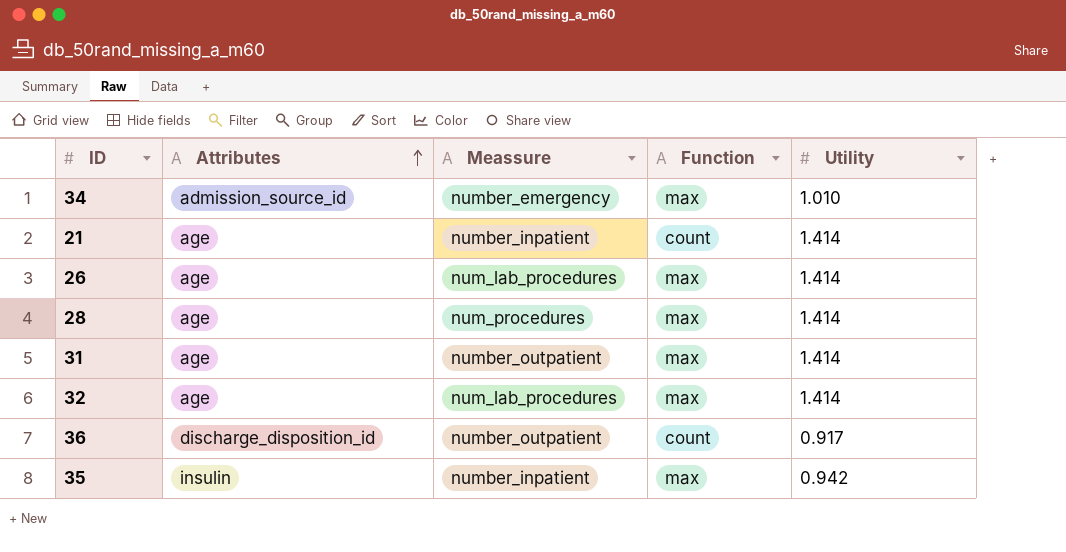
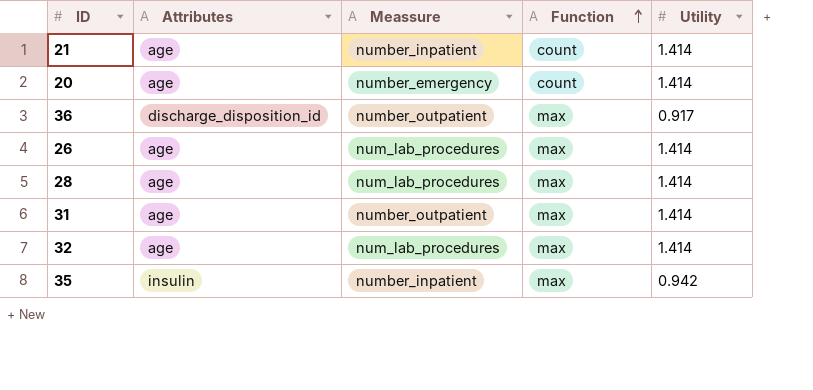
row order: Attributes ascending -> Function ascending
row 34: admission_source_id | number_emergency | max | 1.010 -> none
row 20: none -> age | number_emergency | count | 1.414
36 | Function: count -> max
28 | Meassure: num_procedures -> num_lab_procedures

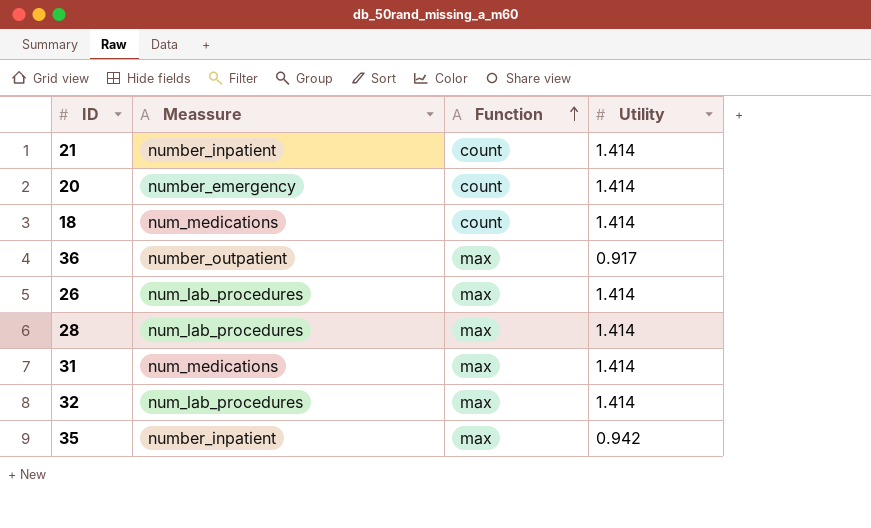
column Attributes | position: 2 -> none
row 18: none -> num_medications | count | 1.414
31 | Meassure: number_outpatient -> num_medications

